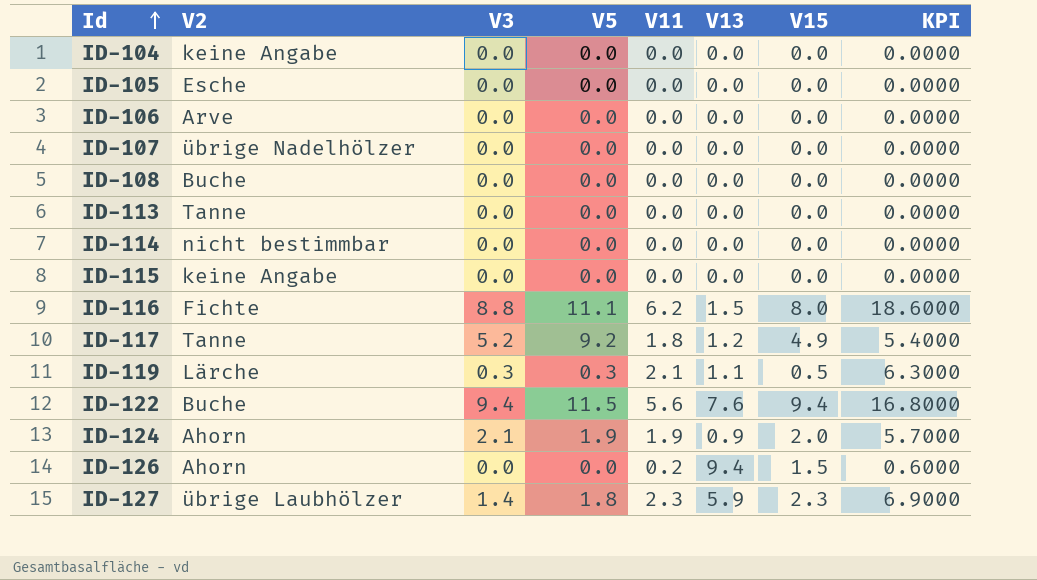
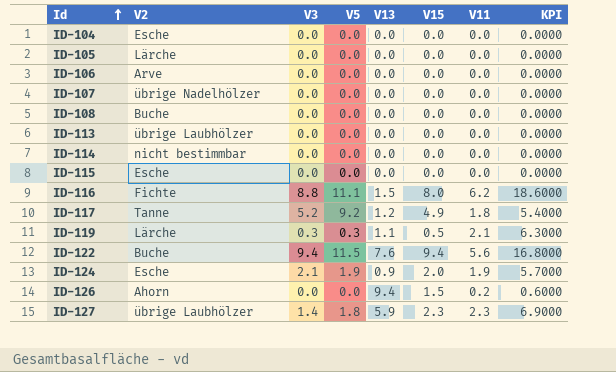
column V11 | position: 5 -> 7
ID-104 | V2: keine Angabe -> Esche
ID-105 | V2: Esche -> Lärche
ID-113 | V2: Tanne -> übrige Laubhölzer
ID-115 | V2: keine Angabe -> Esche
ID-124 | V2: Ahorn -> Esche

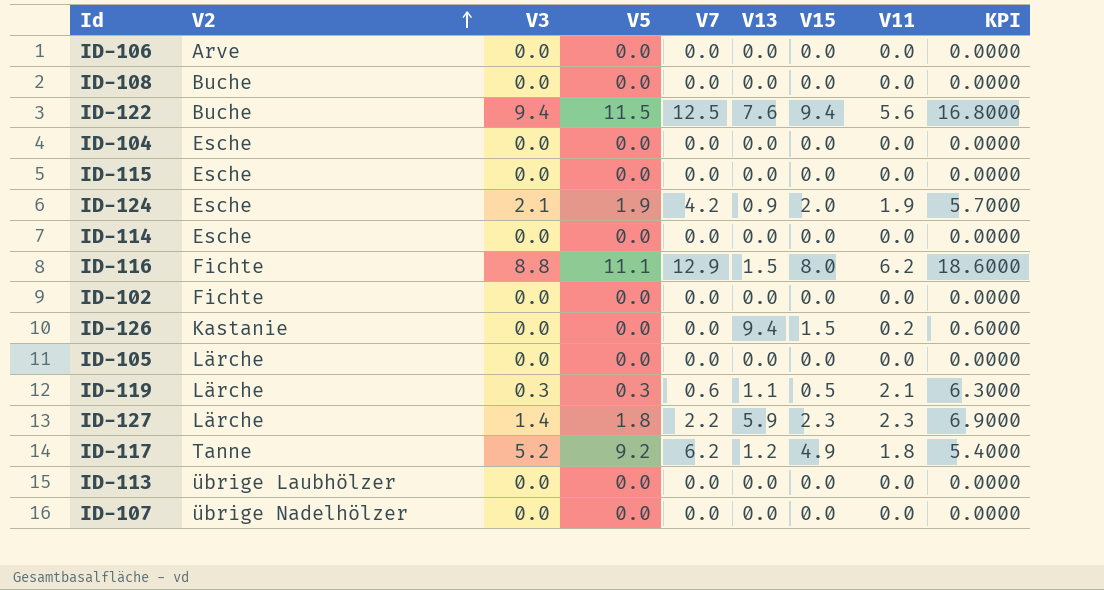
row order: Id ascending -> V2 ascending
column V7 | position: none -> 5
ID-114 | V2: nicht bestimmbar -> Esche
row ID-102: none -> Fichte | 0.0 | 0.0 | 0.0 | 0.0 | 0.0 | 0.0 | 0.0000
ID-126 | V2: Ahorn -> Kastanie
ID-127 | V2: übrige Laubhölzer -> Lärche

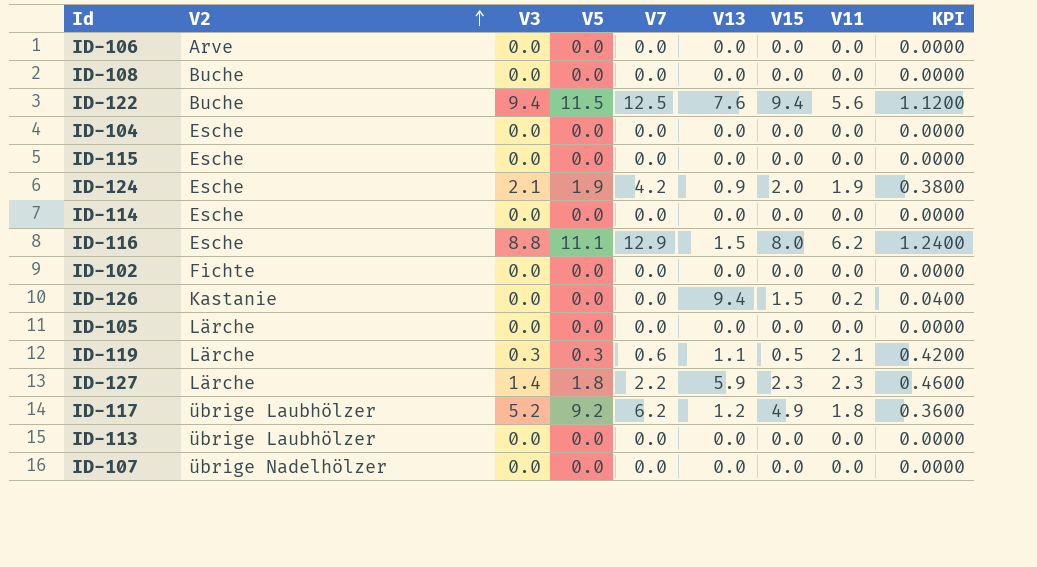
column KPI | formula: [V11] * 3 -> [V11] * 0.2
ID-116 | V2: Fichte -> Esche
ID-117 | V2: Tanne -> übrige Laubhölzer

